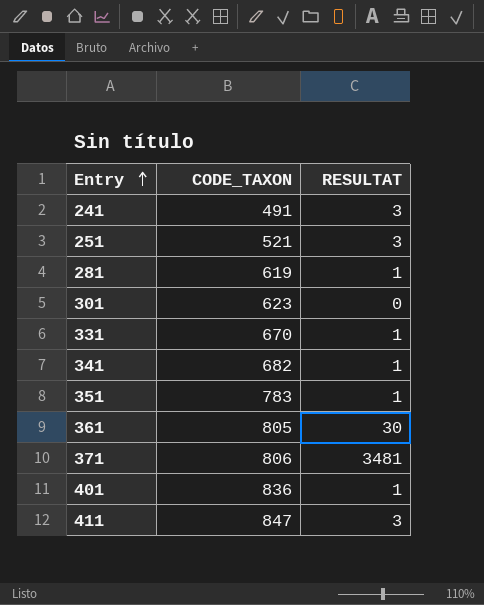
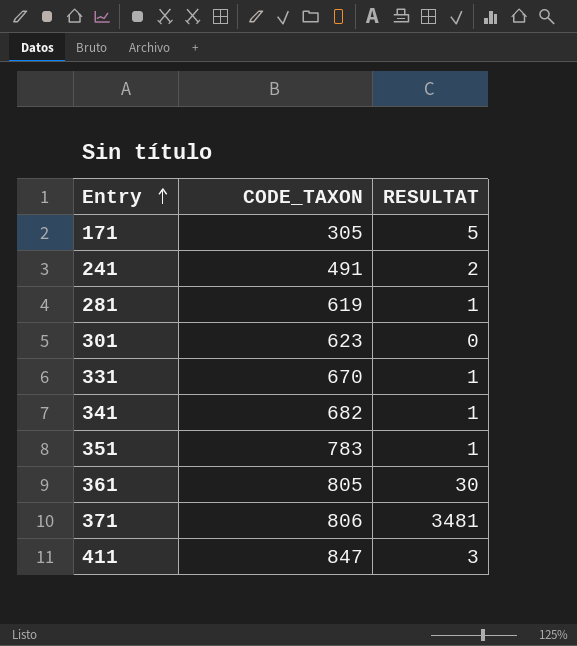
row 251: 521 | 3 -> none
row 401: 836 | 1 -> none
row 171: none -> 305 | 5
241 | RESULTAT: 3 -> 2

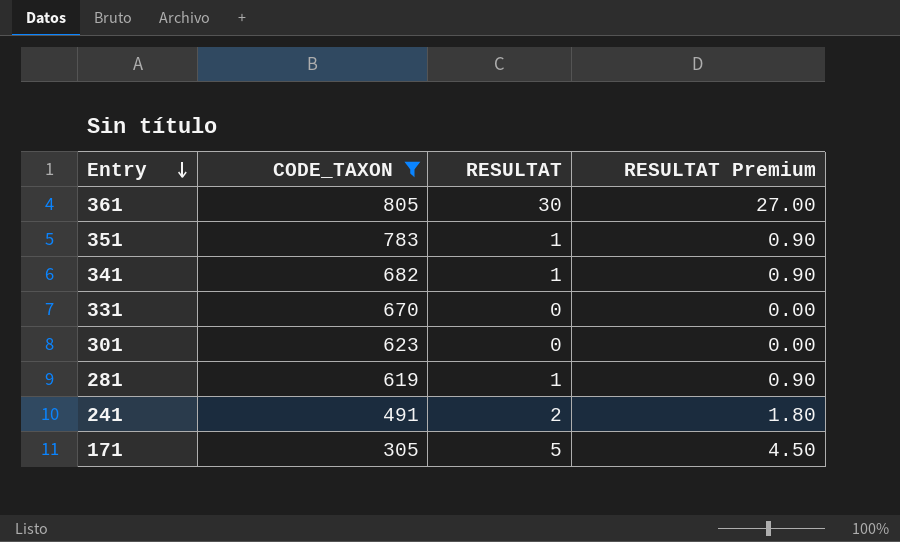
filter: none -> CODE_TAXON <= 805
row order: Entry ascending -> Entry descending
column RESULTAT Premium | formula: none -> [RESULTAT] * 0.9
331 | RESULTAT: 1 -> 0

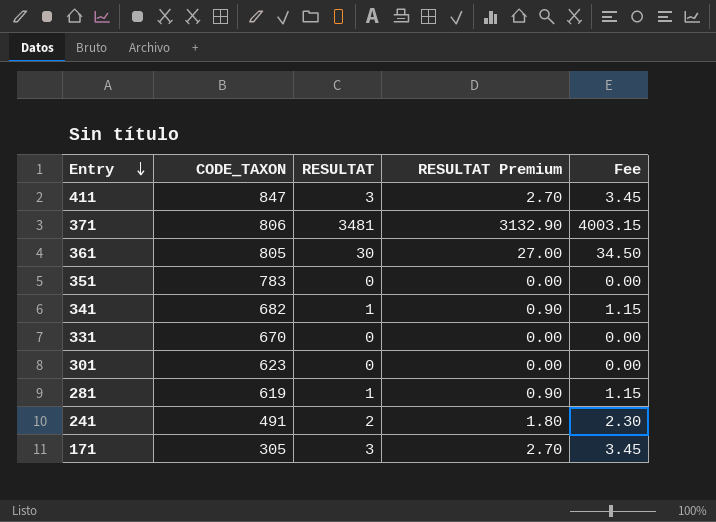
filter: CODE_TAXON <= 805 -> none
column Fee | formula: none -> [RESULTAT] * 1.15
351 | RESULTAT: 1 -> 0
351 | RESULTAT Premium: 0.90 -> 0.00
171 | RESULTAT: 5 -> 3
171 | RESULTAT Premium: 4.50 -> 2.70

